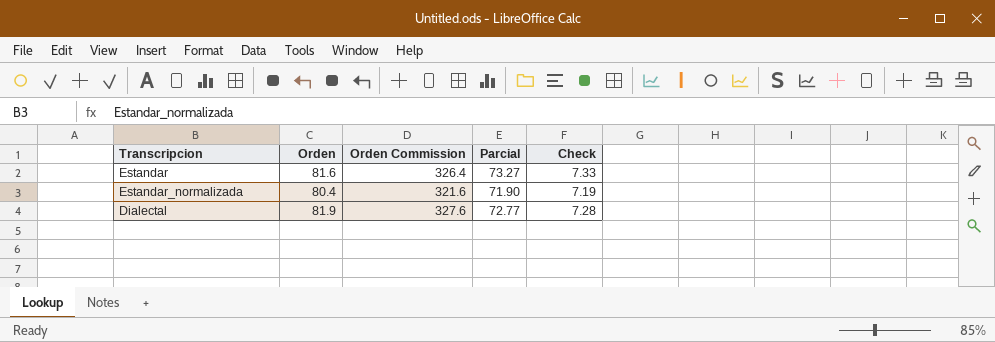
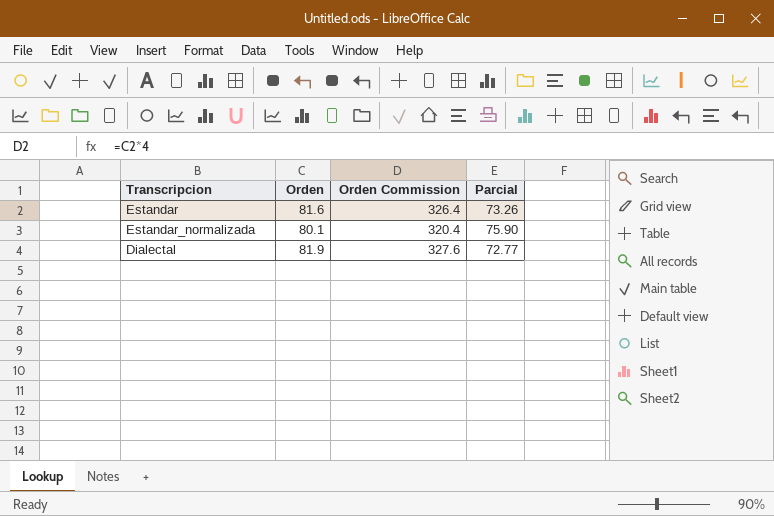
column Check | formula: [Parcial] * 0.1 -> none
Estandar | Parcial: 73.27 -> 73.26
Estandar_normalizada | Orden: 80.4 -> 80.1
Estandar_normalizada | Orden Commission: 321.6 -> 320.4
Estandar_normalizada | Parcial: 71.90 -> 75.90

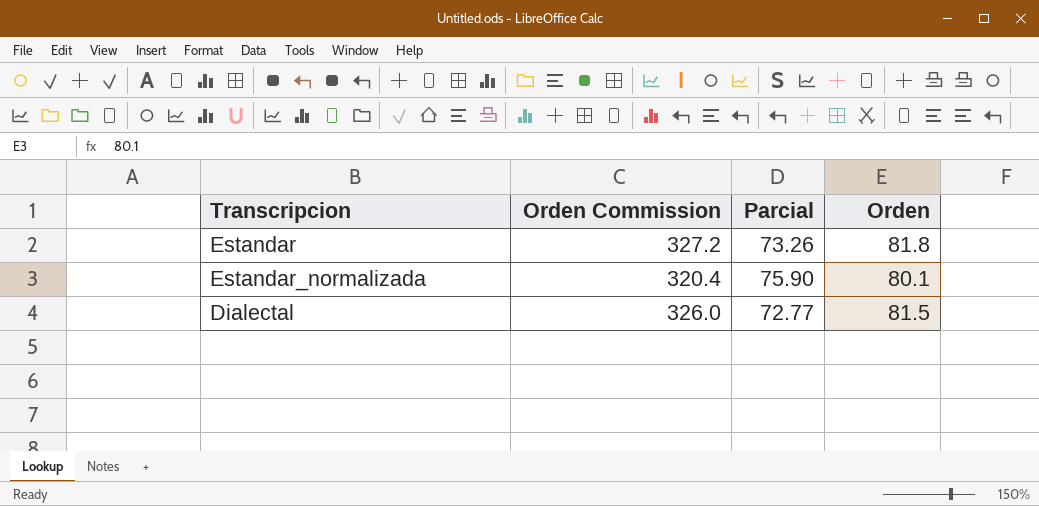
column Orden | position: 2 -> 4
Estandar | Orden Commission: 326.4 -> 327.2
Estandar | Orden: 81.6 -> 81.8
Dialectal | Orden Commission: 327.6 -> 326.0
Dialectal | Orden: 81.9 -> 81.5

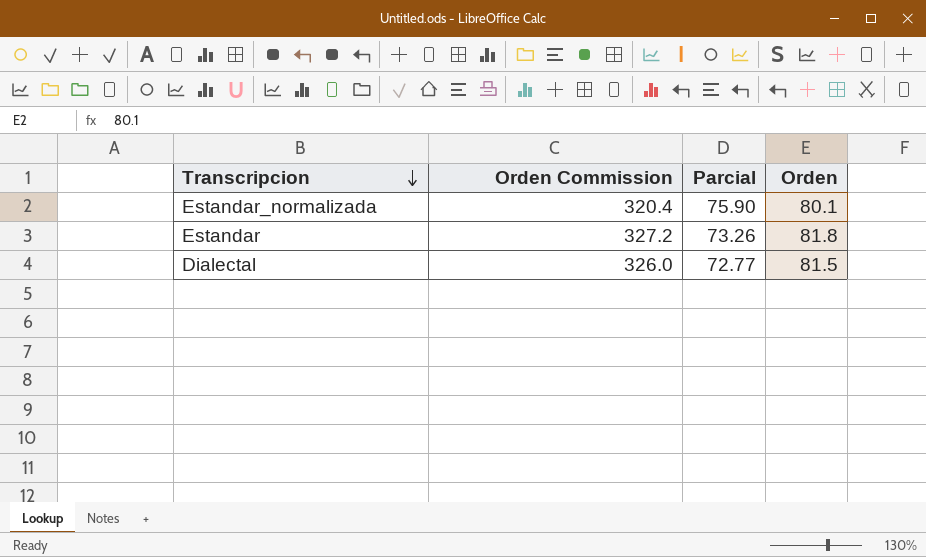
row order: none -> Transcripcion descending

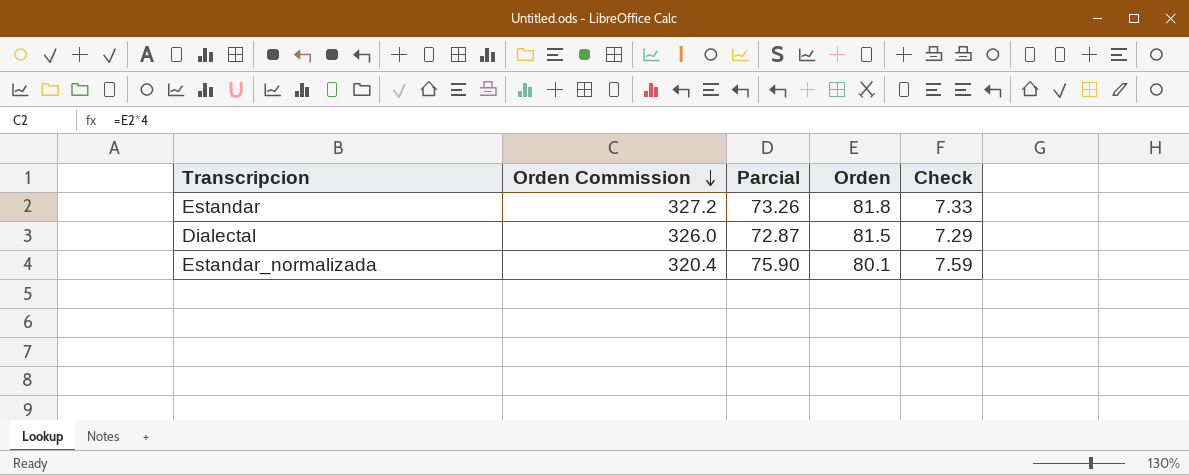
row order: Transcripcion descending -> Orden Commission descending
column Check | formula: none -> [Parcial] * 0.1
Dialectal | Parcial: 72.77 -> 72.87

